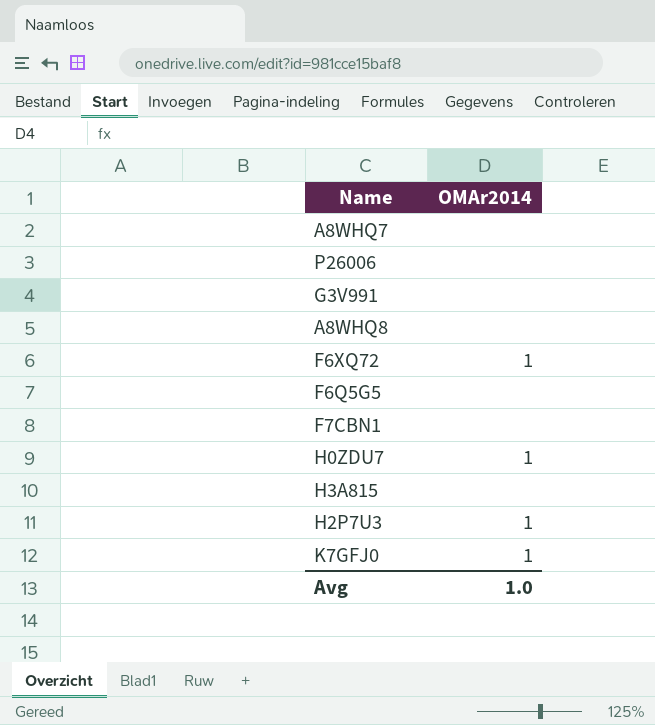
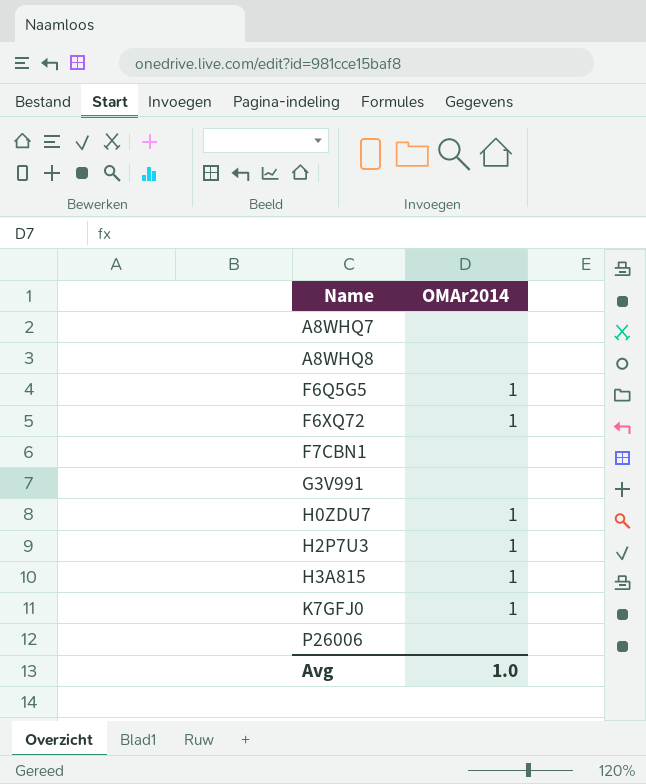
row order: none -> Name ascending
F6Q5G5 | OMAr2014: none -> 1
H3A815 | OMAr2014: none -> 1

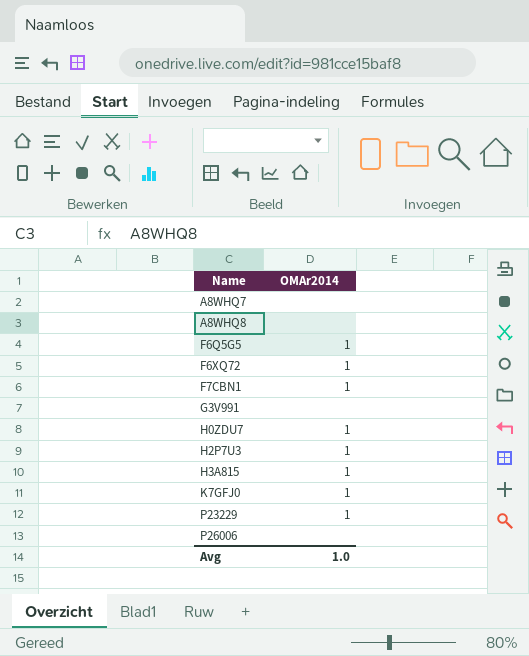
F7CBN1 | OMAr2014: none -> 1
row P23229: none -> 1

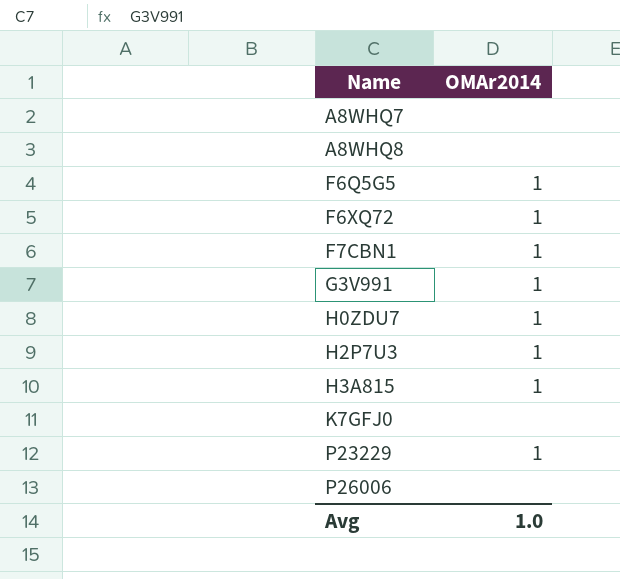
G3V991 | OMAr2014: none -> 1
K7GFJ0 | OMAr2014: 1 -> none

